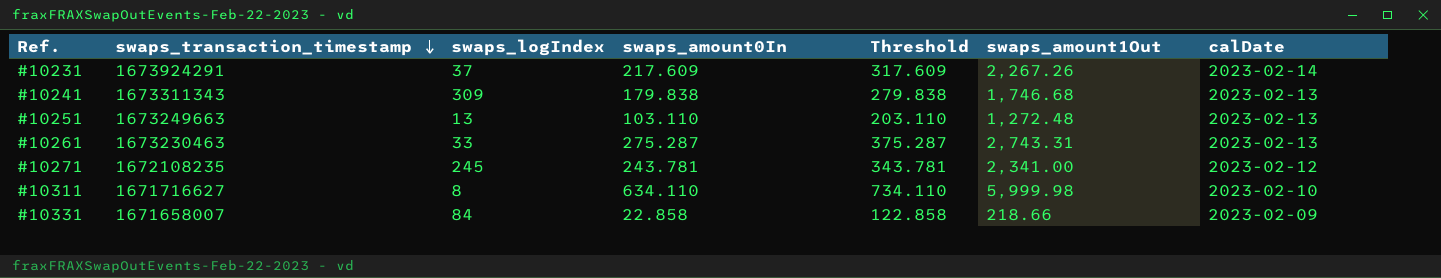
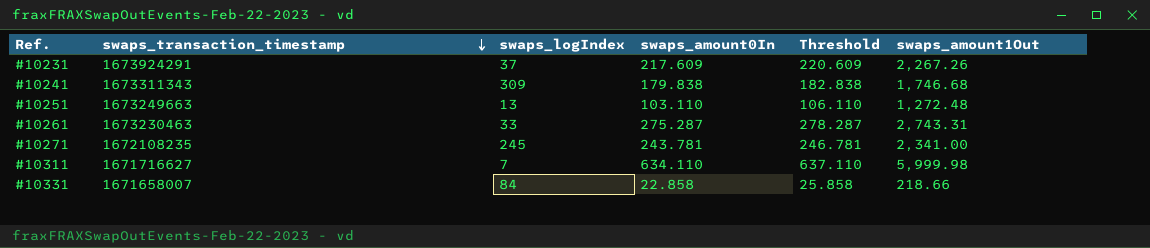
column calDate | position: 7 -> none
column Threshold | formula: [swaps_amount0In] + 100 -> [swaps_amount0In] + 3
#10311 | swaps_logIndex: 8 -> 7

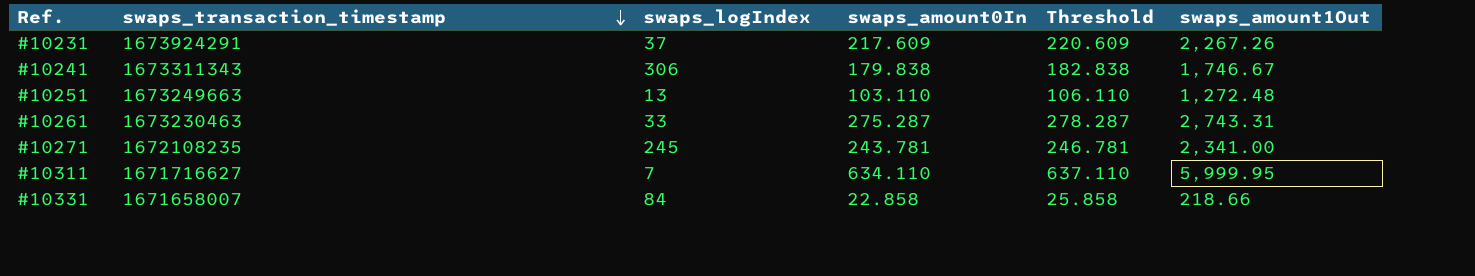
#10241 | swaps_logIndex: 309 -> 306
#10241 | swaps_amount1Out: 1,746.68 -> 1,746.67
#10311 | swaps_amount1Out: 5,999.98 -> 5,999.95

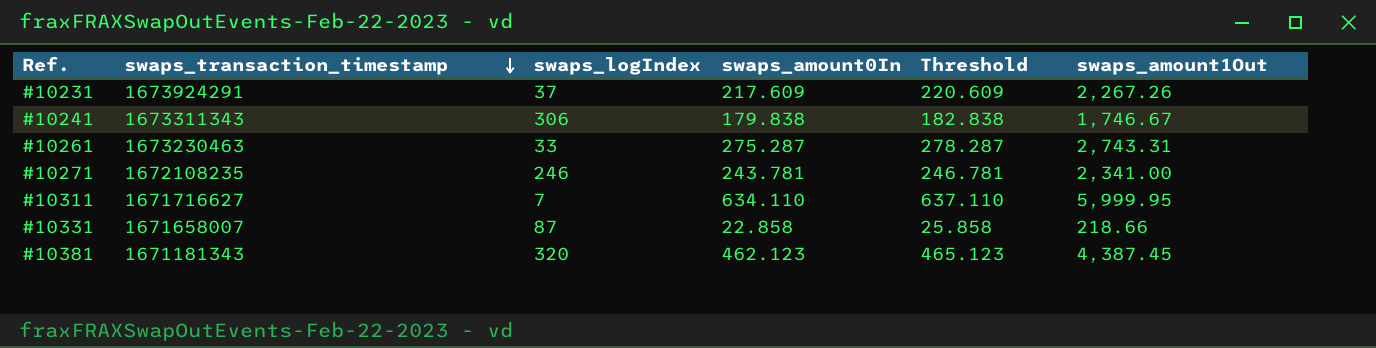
row #10251: 1673249663 | 13 | 103.110 | 106.110 | 1,272.48 -> none
#10271 | swaps_logIndex: 245 -> 246
#10331 | swaps_logIndex: 84 -> 87
row #10381: none -> 1671181343 | 320 | 462.123 | 465.123 | 4,387.45

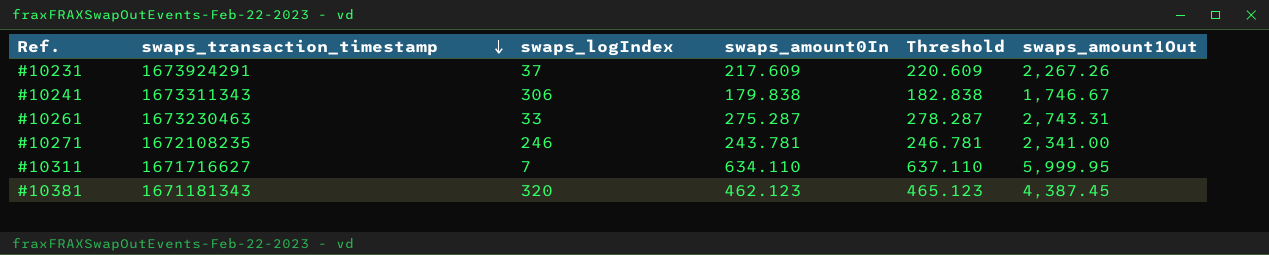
row #10331: 1671658007 | 87 | 22.858 | 25.858 | 218.66 -> none

